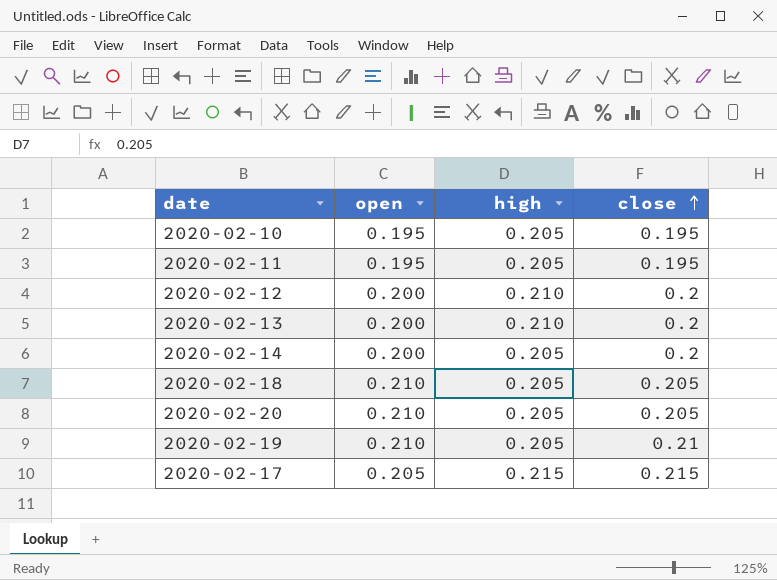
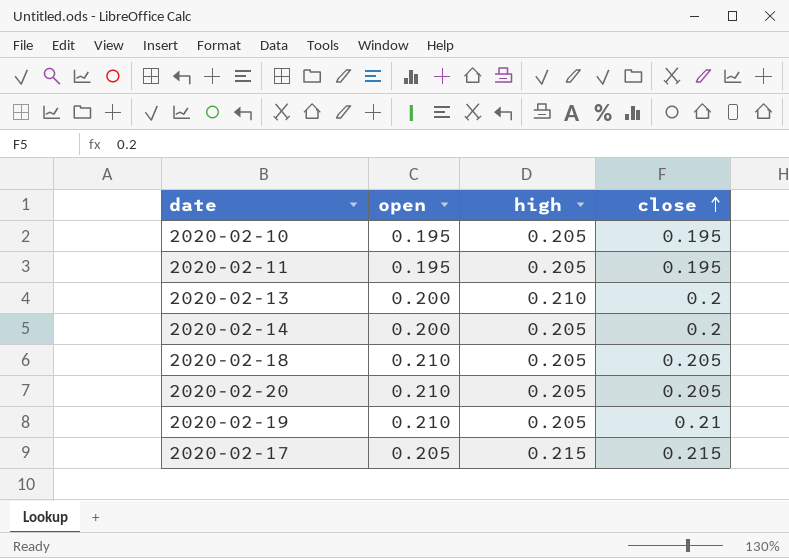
row 2020-02-12: 0.200 | 0.210 | 0.2 -> none

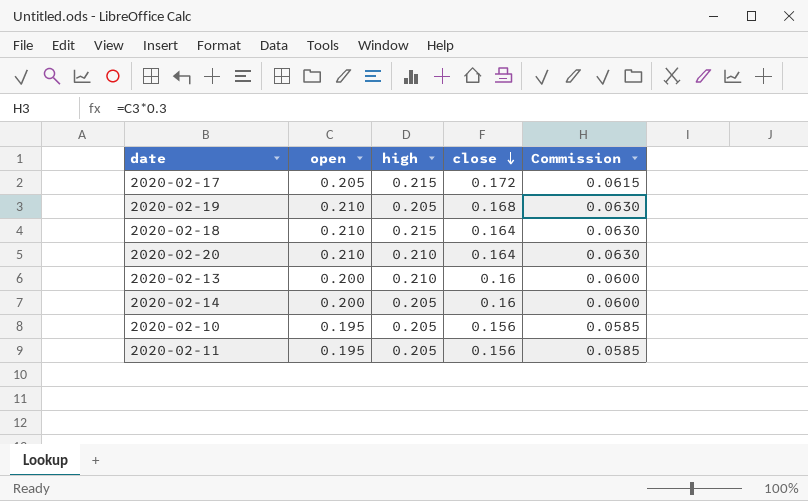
row order: close ascending -> close descending
column Commission | formula: none -> [open] * 0.3
2020-02-17 | close: 0.215 -> 0.172
2020-02-19 | close: 0.21 -> 0.168
2020-02-18 | high: 0.205 -> 0.215
2020-02-18 | close: 0.205 -> 0.164
2020-02-20 | high: 0.205 -> 0.210
2020-02-20 | close: 0.205 -> 0.164
2020-02-13 | close: 0.2 -> 0.16
2020-02-14 | close: 0.2 -> 0.16
2020-02-10 | close: 0.195 -> 0.156
2020-02-11 | close: 0.195 -> 0.156

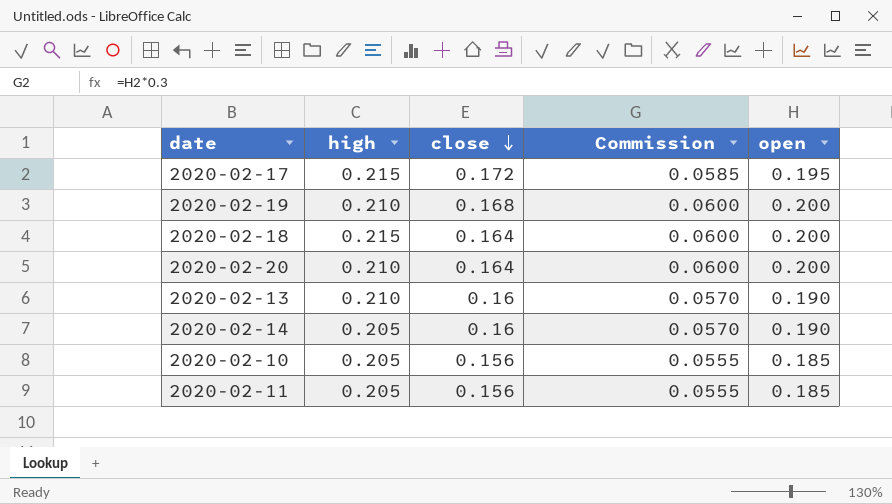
column open | position: 2 -> 5
2020-02-17 | Commission: 0.0615 -> 0.0585
2020-02-17 | open: 0.205 -> 0.195
2020-02-19 | high: 0.205 -> 0.210
2020-02-19 | Commission: 0.0630 -> 0.0600
2020-02-19 | open: 0.210 -> 0.200
2020-02-18 | Commission: 0.0630 -> 0.0600
2020-02-18 | open: 0.210 -> 0.200
2020-02-20 | Commission: 0.0630 -> 0.0600
2020-02-20 | open: 0.210 -> 0.200
2020-02-13 | Commission: 0.0600 -> 0.0570
2020-02-13 | open: 0.200 -> 0.190
2020-02-14 | Commission: 0.0600 -> 0.0570
2020-02-14 | open: 0.200 -> 0.190
2020-02-10 | Commission: 0.0585 -> 0.0555
2020-02-10 | open: 0.195 -> 0.185
2020-02-11 | Commission: 0.0585 -> 0.0555
2020-02-11 | open: 0.195 -> 0.185

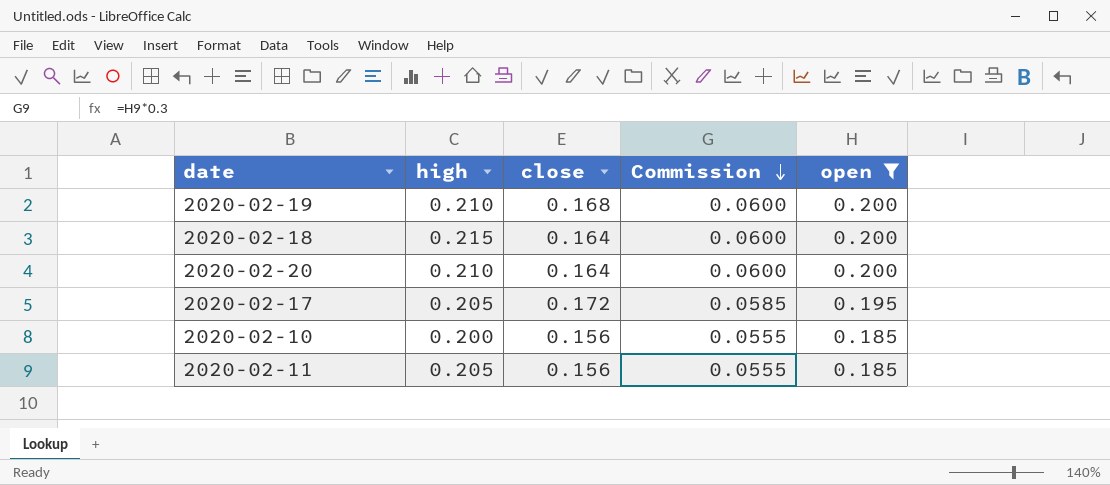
filter: none -> open != 0.190
row order: close descending -> Commission descending
2020-02-17 | high: 0.215 -> 0.205
2020-02-10 | high: 0.205 -> 0.200

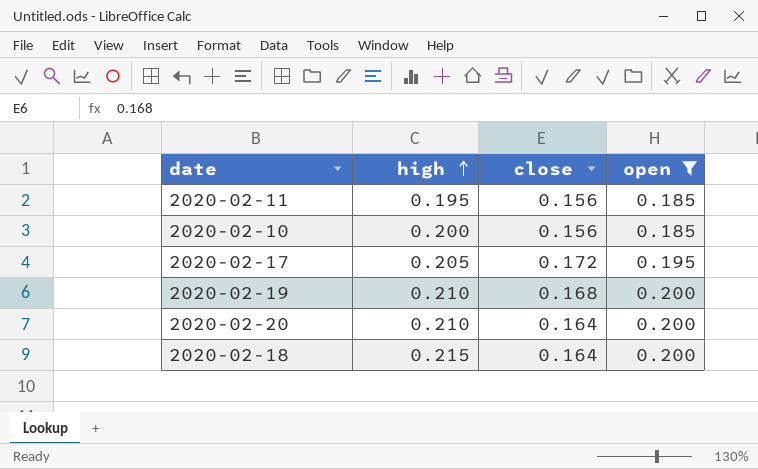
row order: Commission descending -> high ascending
column Commission | formula: [open] * 0.3 -> none
2020-02-11 | high: 0.205 -> 0.195

